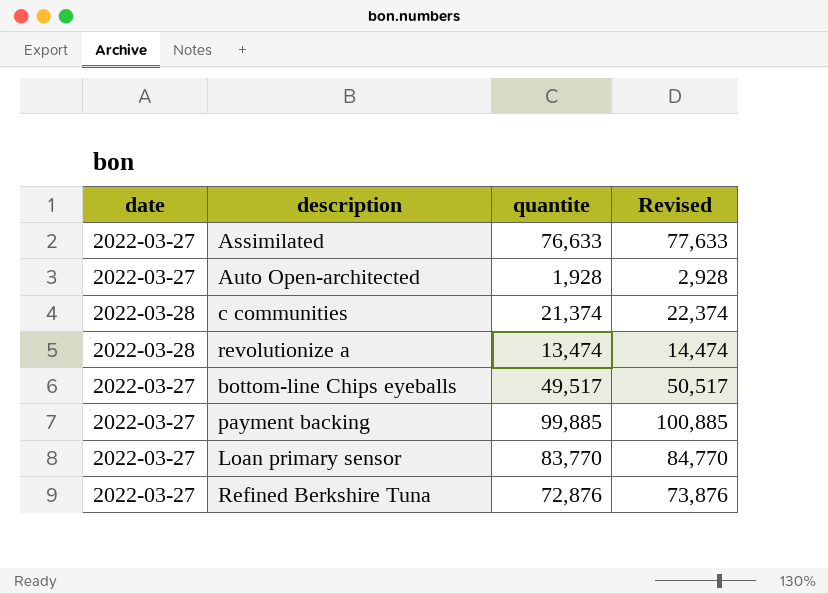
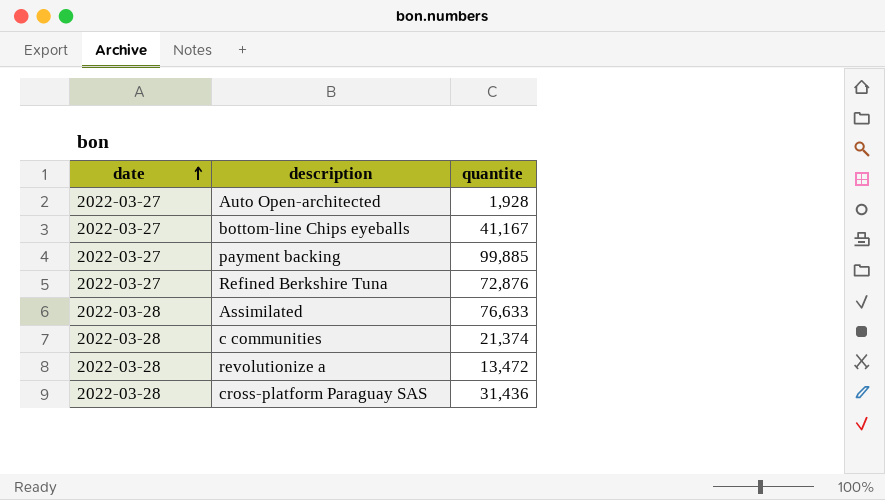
row order: none -> date ascending
column Revised | formula: [quantite] + 1000 -> none
row Loan primary sensor: 2022-03-27 | 83,770 | 84,770 -> none
bottom-line Chips eyeballs | quantite: 49,517 -> 41,167
Assimilated | date: 2022-03-27 -> 2022-03-28
revolutionize a | quantite: 13,474 -> 13,472
row cross-platform Paraguay SAS: none -> 2022-03-28 | 31,436

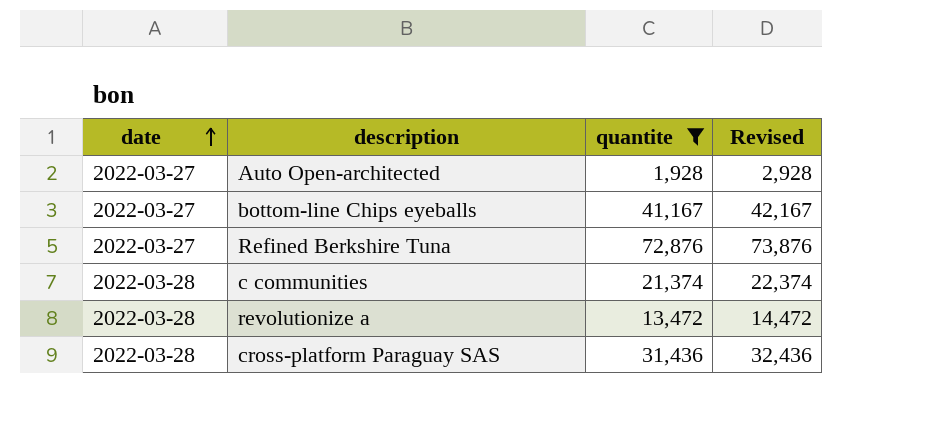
filter: none -> quantite <= 72,876
column Revised | formula: none -> [quantite] + 1000

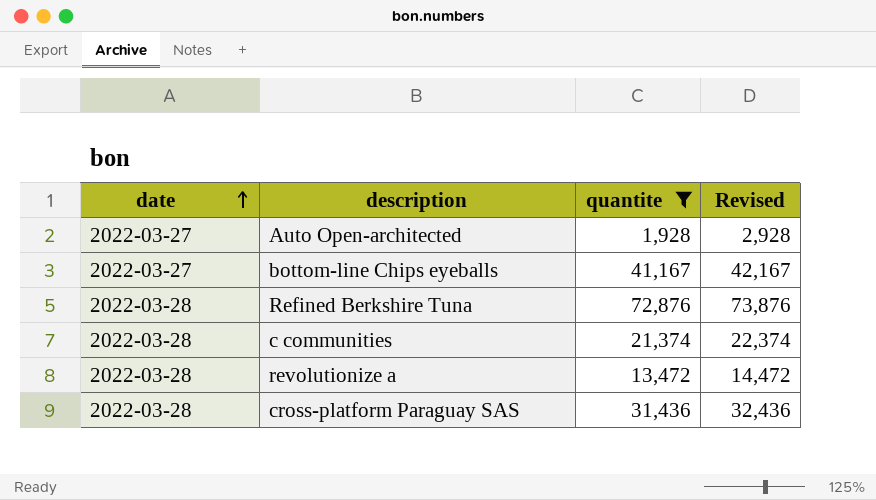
Refined Berkshire Tuna | date: 2022-03-27 -> 2022-03-28

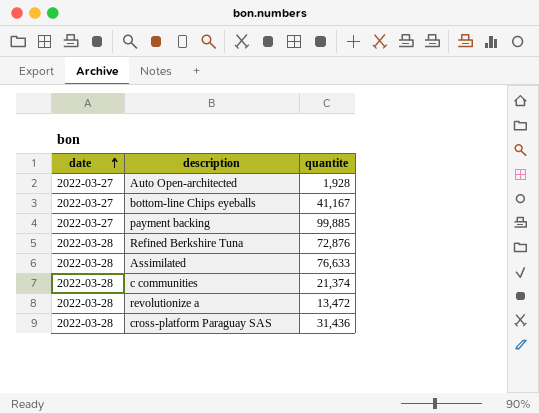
filter: quantite <= 72,876 -> none
column Revised | formula: [quantite] + 1000 -> none

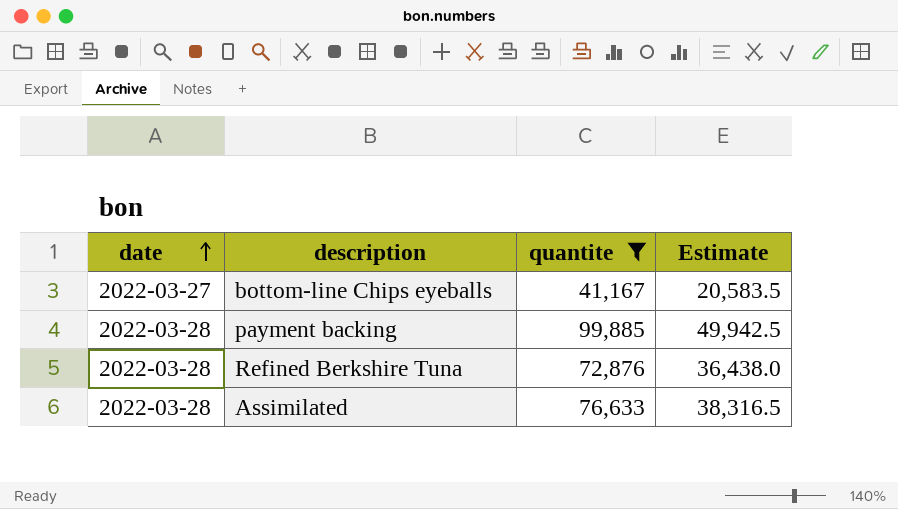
filter: none -> quantite >= 41,167
column Estimate | formula: none -> [quantite] * 0.5
payment backing | date: 2022-03-27 -> 2022-03-28

